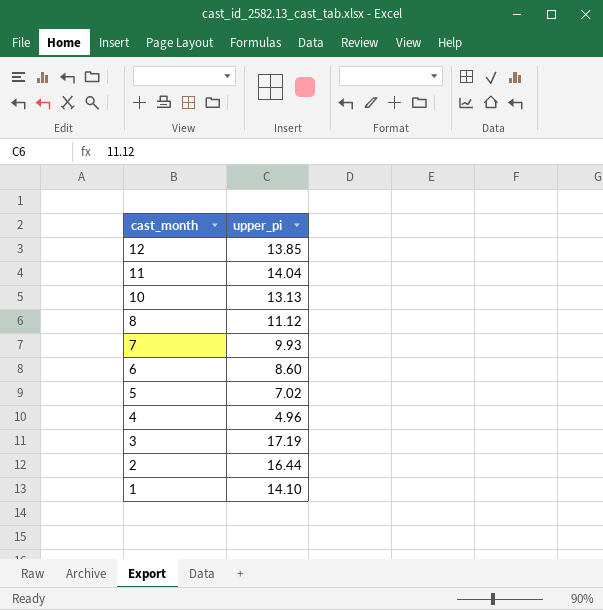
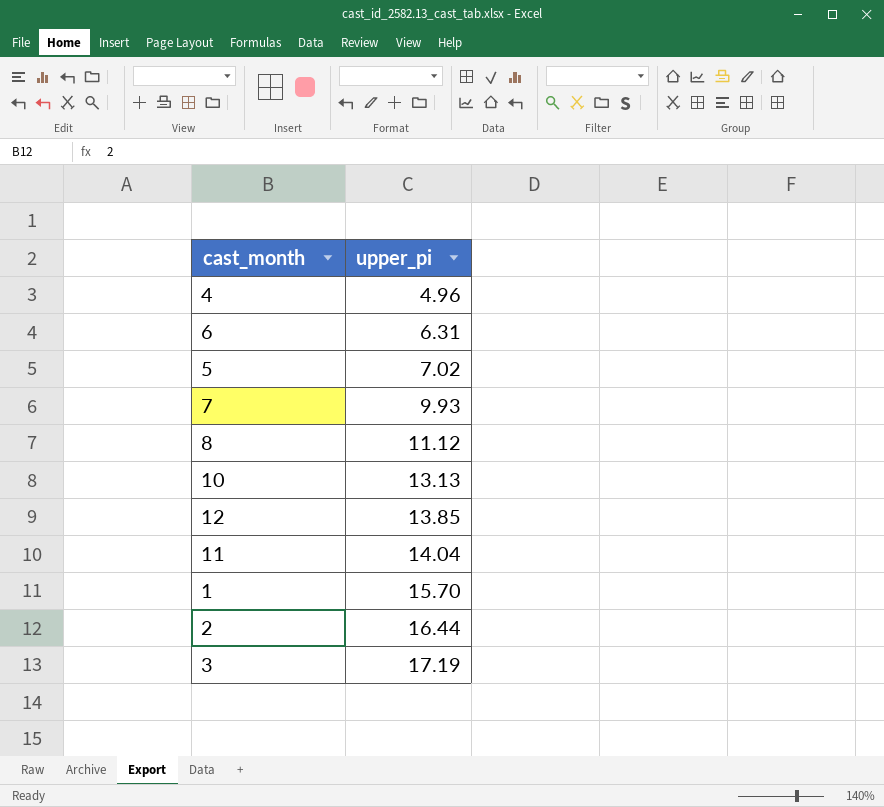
row order: cast_month descending -> upper_pi ascending
6 | upper_pi: 8.60 -> 6.31
1 | upper_pi: 14.10 -> 15.70

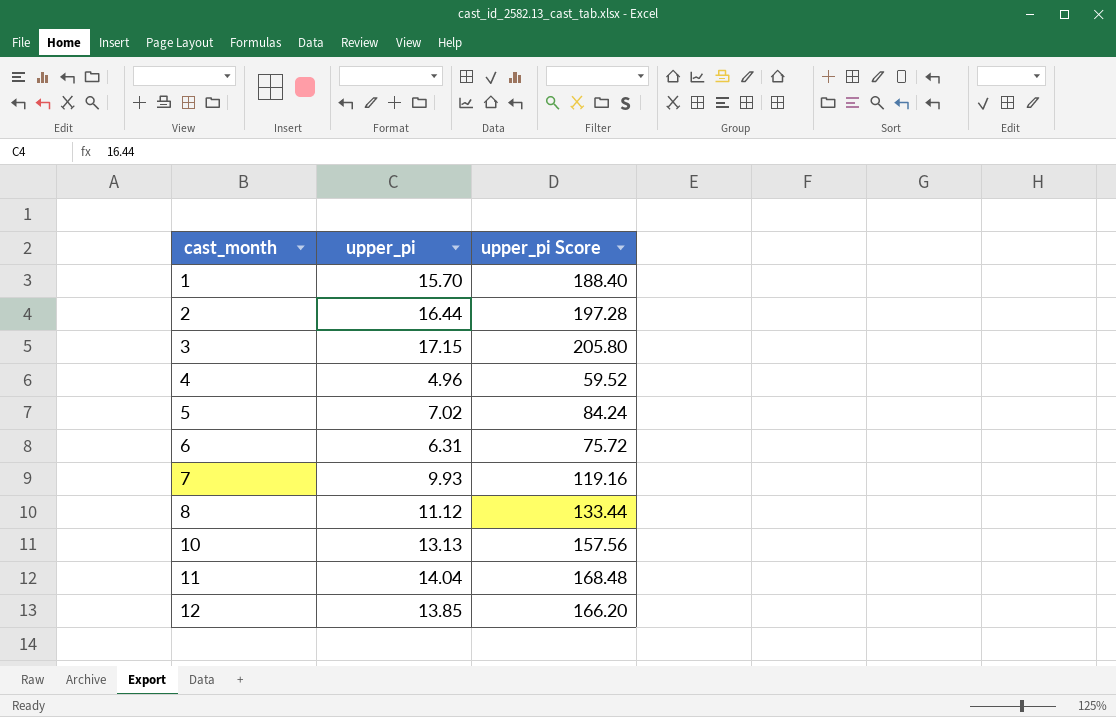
row order: upper_pi ascending -> cast_month ascending
column upper_pi Score | formula: none -> [upper_pi] * 12
3 | upper_pi: 17.19 -> 17.15

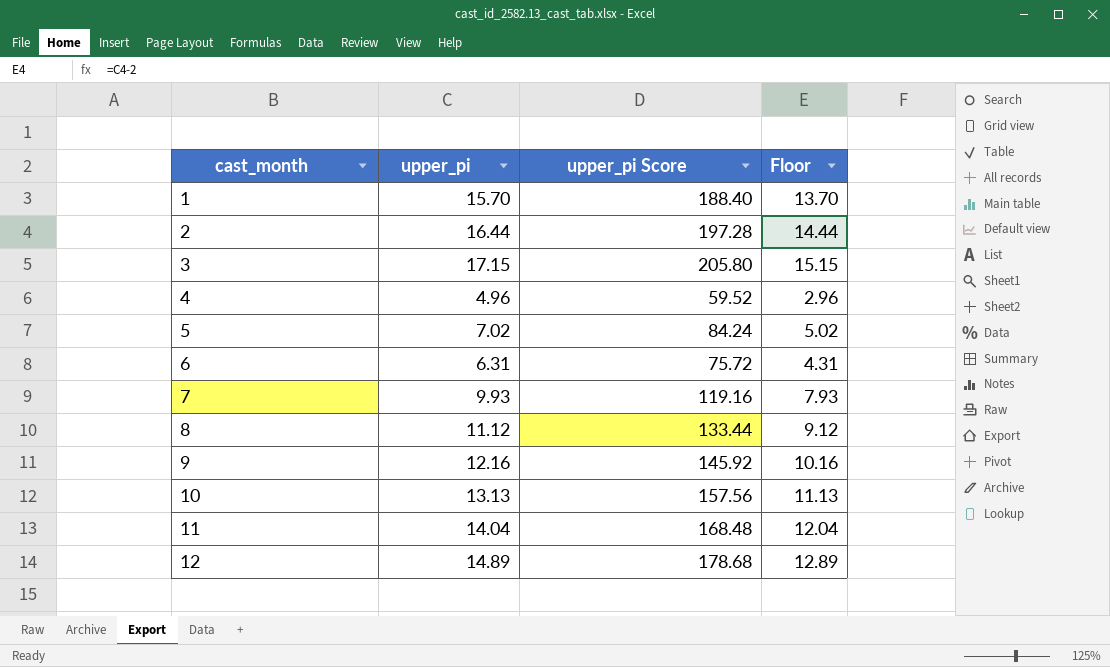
column Floor | formula: none -> [upper_pi] - 2
row 9: none -> 12.16 | 145.92 | 10.16
12 | upper_pi: 13.85 -> 14.89
12 | upper_pi Score: 166.20 -> 178.68

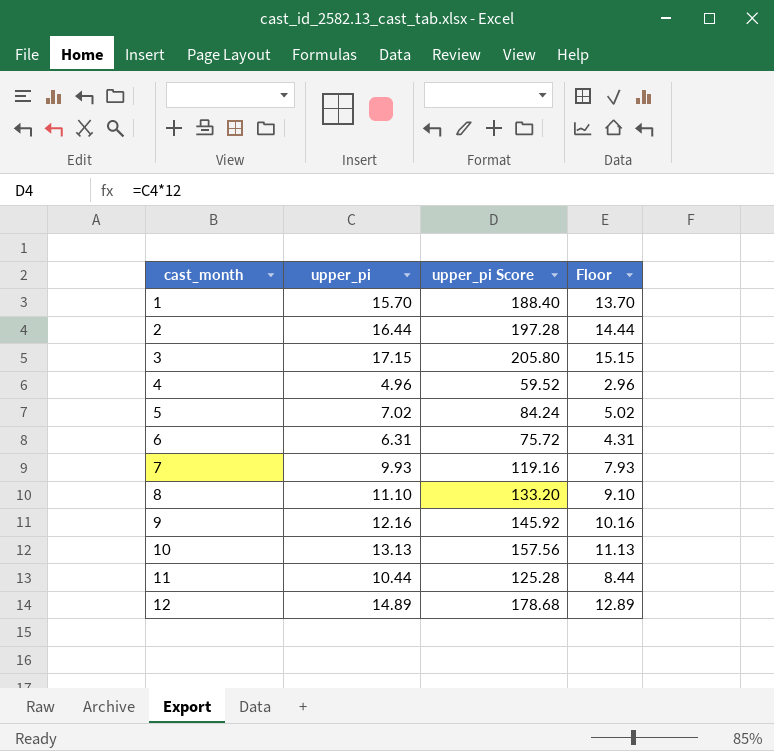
8 | upper_pi: 11.12 -> 11.10
8 | upper_pi Score: 133.44 -> 133.20
8 | Floor: 9.12 -> 9.10
11 | upper_pi: 14.04 -> 10.44
11 | upper_pi Score: 168.48 -> 125.28
11 | Floor: 12.04 -> 8.44

